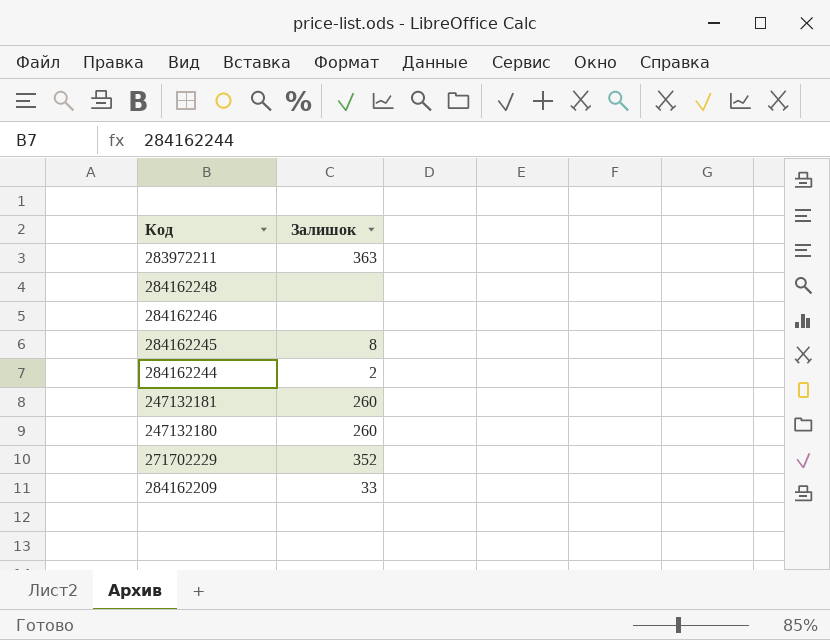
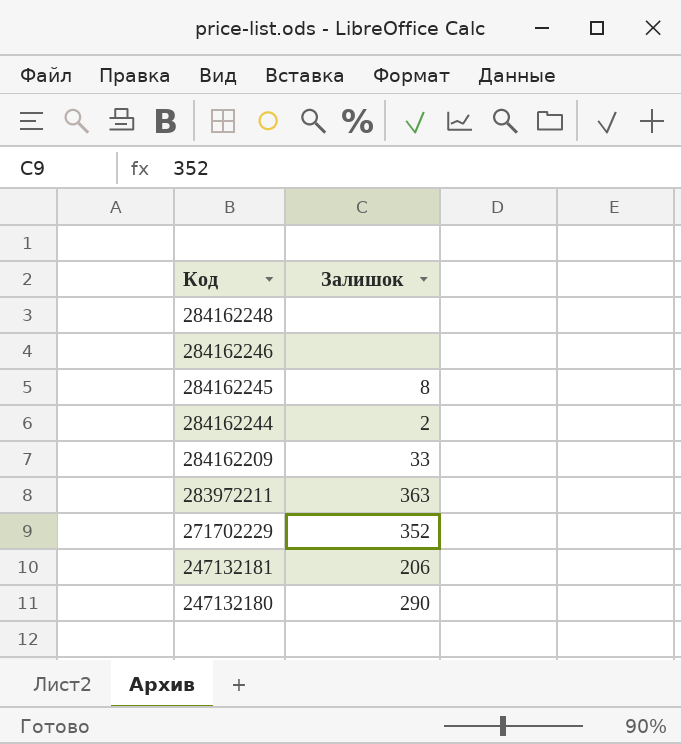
row order: none -> Код descending
247132181 | Залишок: 260 -> 206
247132180 | Залишок: 260 -> 290

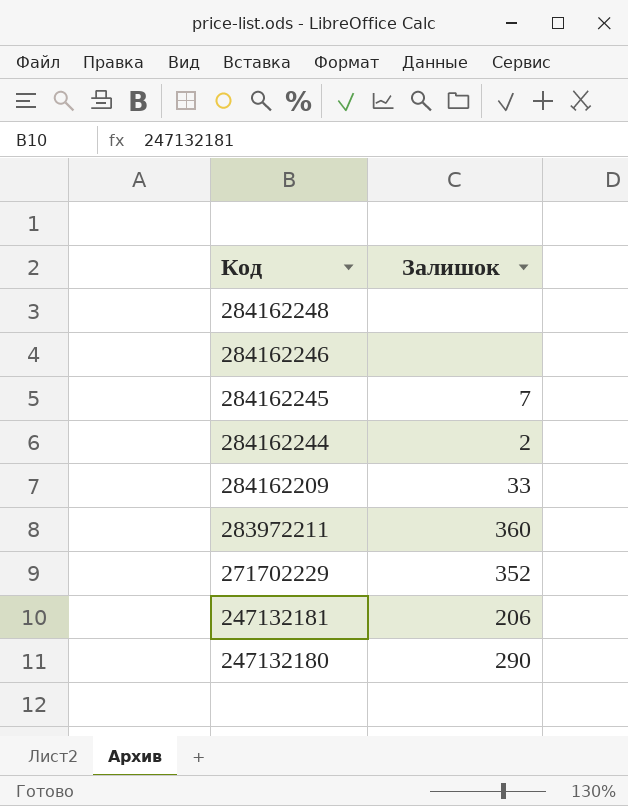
284162245 | Залишок: 8 -> 7
283972211 | Залишок: 363 -> 360

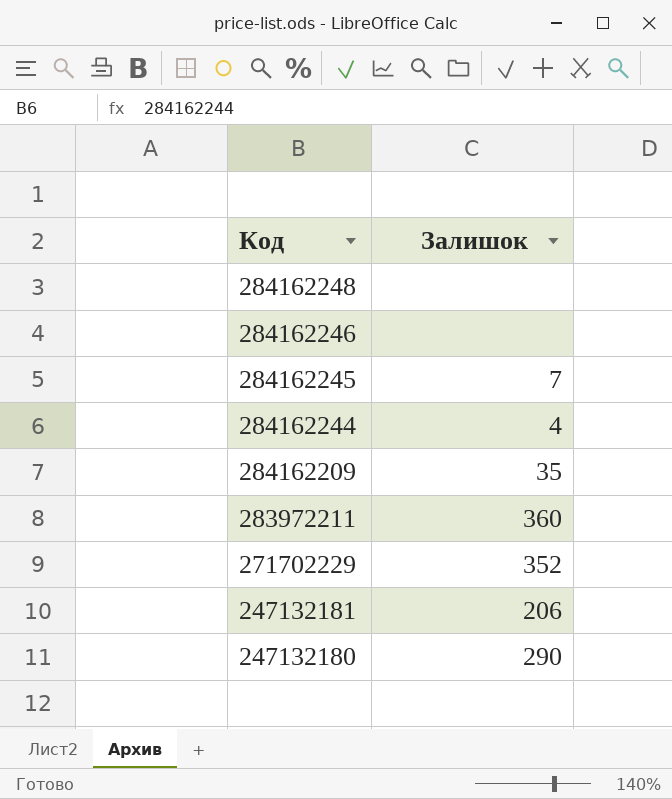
284162244 | Залишок: 2 -> 4
284162209 | Залишок: 33 -> 35

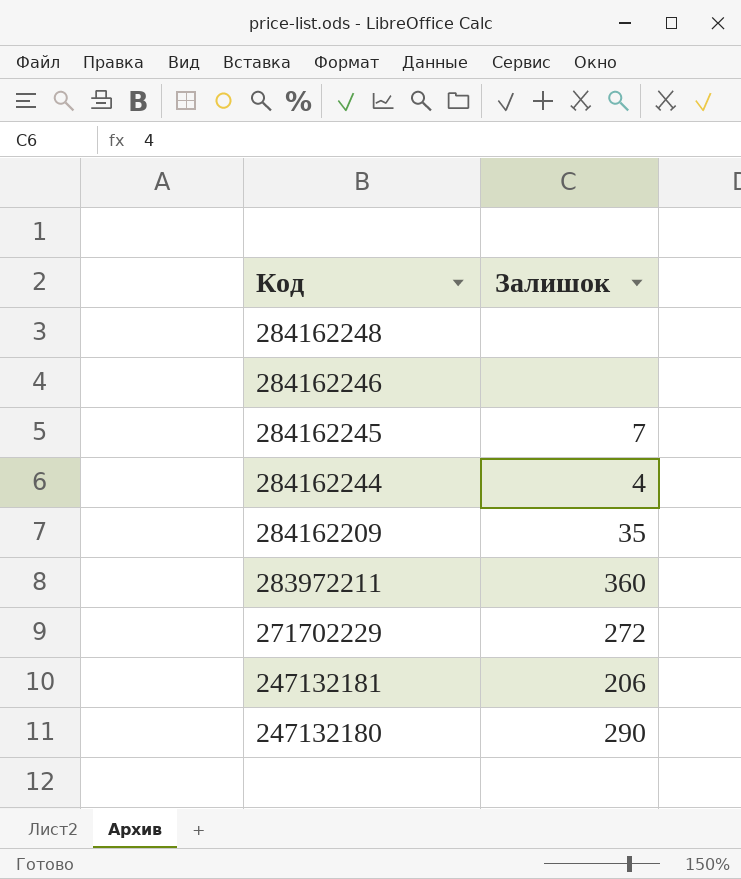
271702229 | Залишок: 352 -> 272

